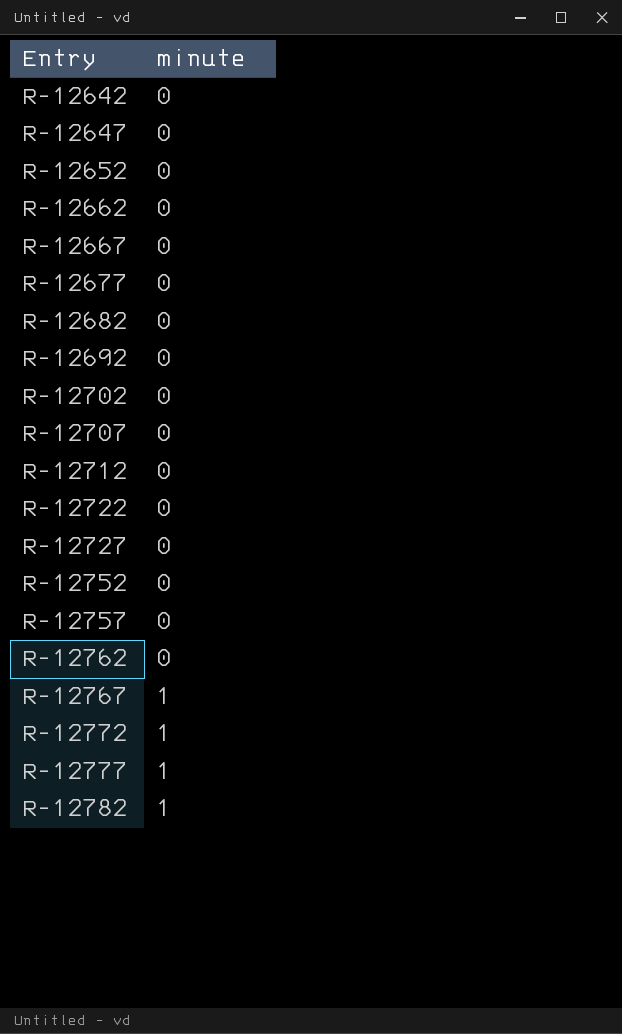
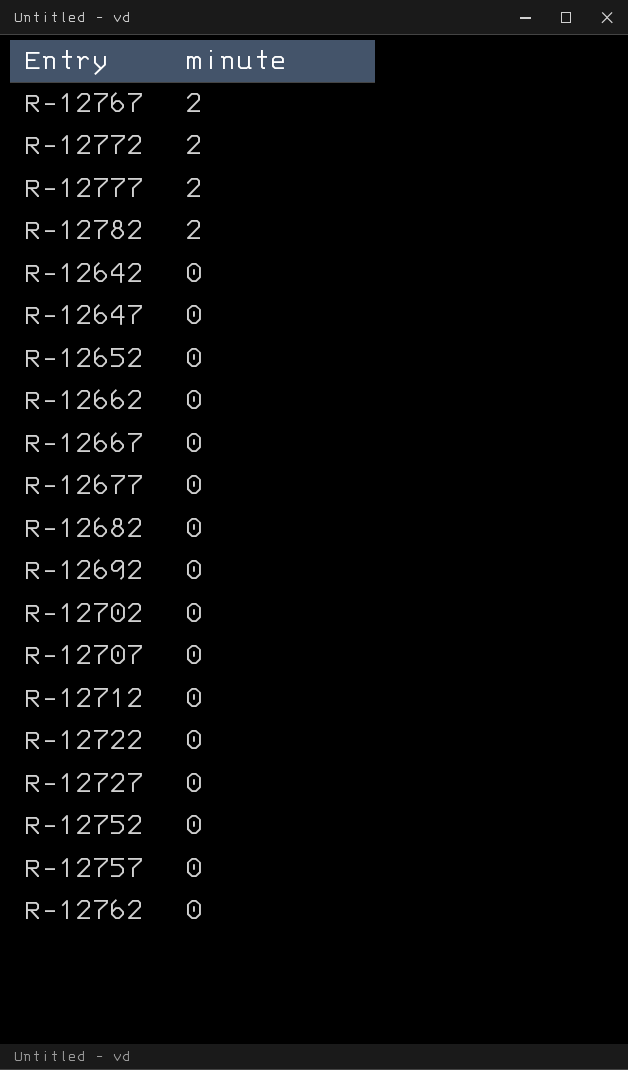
row order: Entry ascending -> minute descending
R-12767 | minute: 1 -> 2
R-12772 | minute: 1 -> 2
R-12777 | minute: 1 -> 2
R-12782 | minute: 1 -> 2

